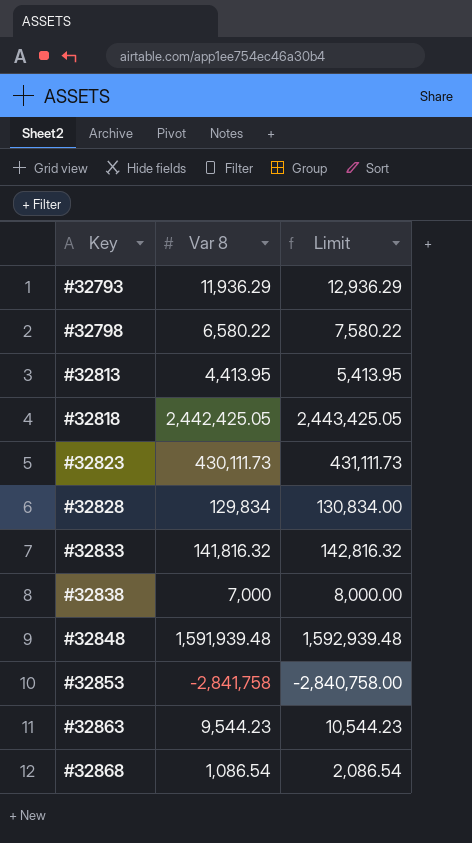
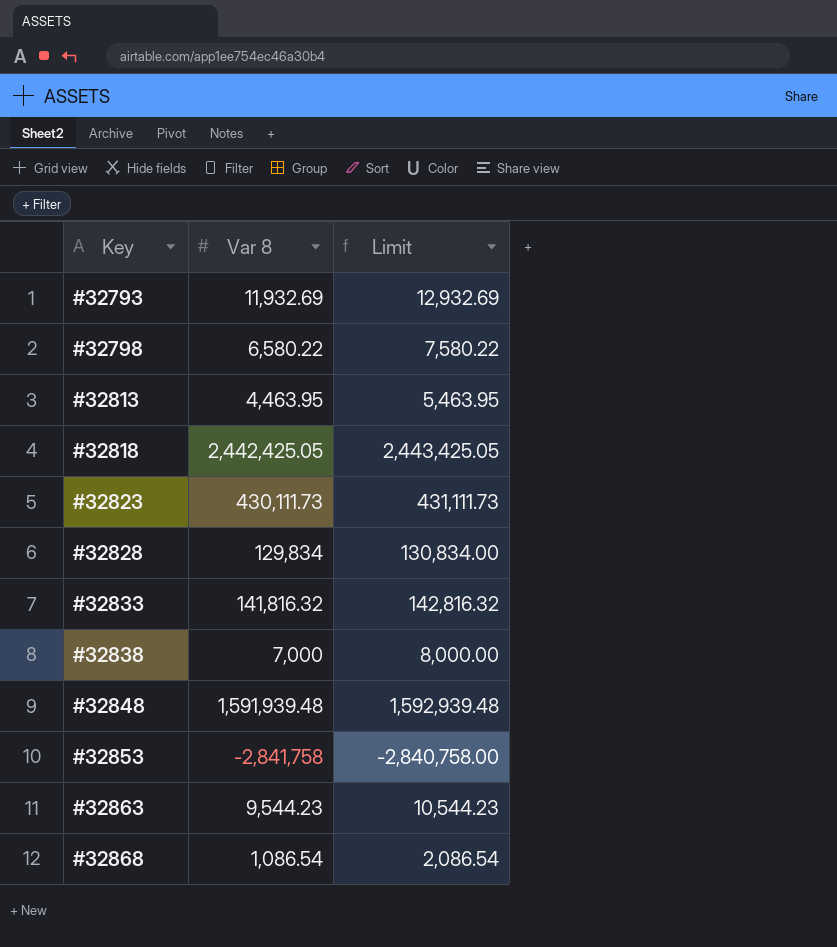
#32793 | Var 8: 11,936.29 -> 11,932.69
#32793 | Limit: 12,936.29 -> 12,932.69
#32813 | Var 8: 4,413.95 -> 4,463.95
#32813 | Limit: 5,413.95 -> 5,463.95

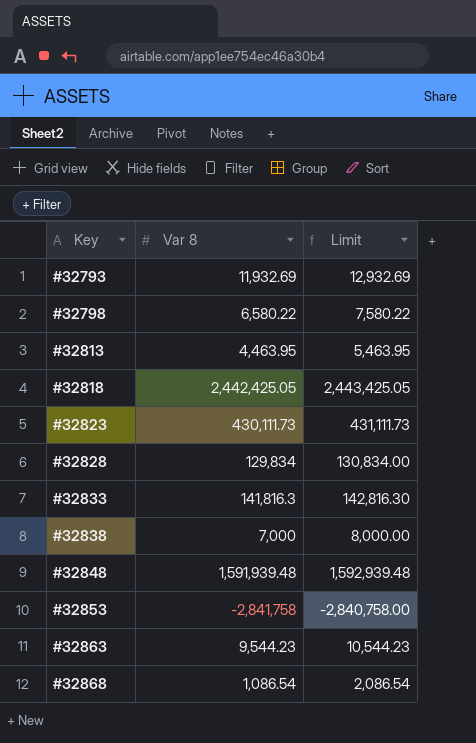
#32833 | Var 8: 141,816.32 -> 141,816.3
#32833 | Limit: 142,816.32 -> 142,816.30

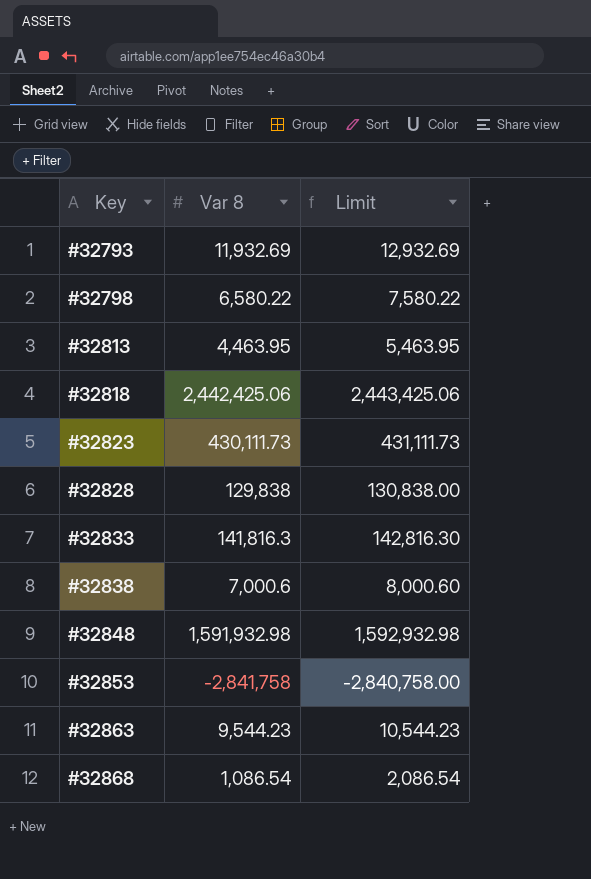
#32818 | Var 8: 2,442,425.05 -> 2,442,425.06
#32818 | Limit: 2,443,425.05 -> 2,443,425.06
#32828 | Var 8: 129,834 -> 129,838
#32828 | Limit: 130,834.00 -> 130,838.00
#32838 | Var 8: 7,000 -> 7,000.6
#32838 | Limit: 8,000.00 -> 8,000.60
#32848 | Var 8: 1,591,939.48 -> 1,591,932.98
#32848 | Limit: 1,592,939.48 -> 1,592,932.98

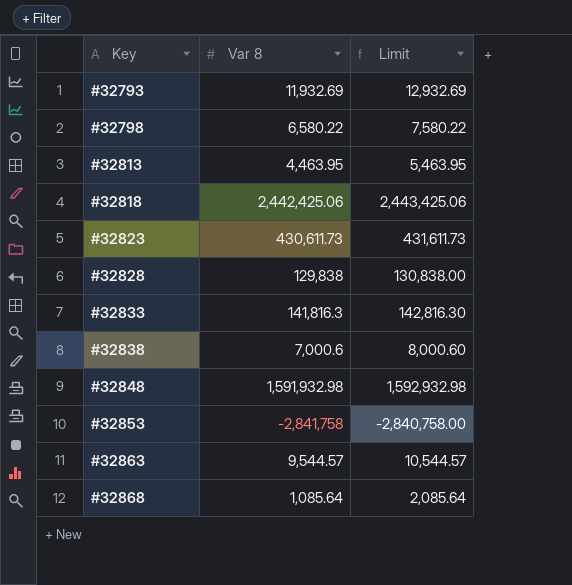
#32823 | Var 8: 430,111.73 -> 430,611.73
#32823 | Limit: 431,111.73 -> 431,611.73
#32863 | Var 8: 9,544.23 -> 9,544.57
#32863 | Limit: 10,544.23 -> 10,544.57
#32868 | Var 8: 1,086.54 -> 1,085.64
#32868 | Limit: 2,086.54 -> 2,085.64

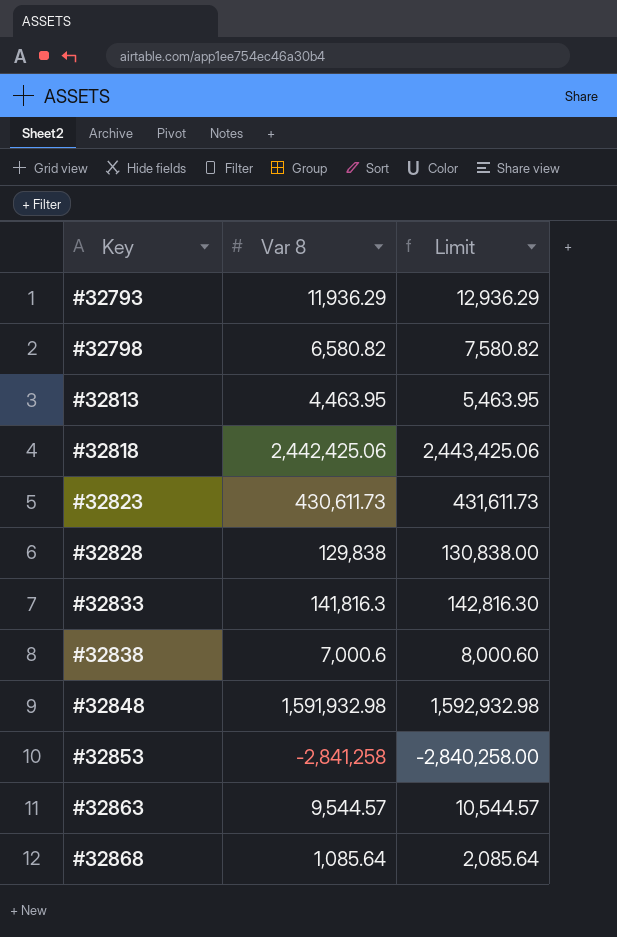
#32793 | Var 8: 11,932.69 -> 11,936.29
#32793 | Limit: 12,932.69 -> 12,936.29
#32798 | Var 8: 6,580.22 -> 6,580.82
#32798 | Limit: 7,580.22 -> 7,580.82
#32853 | Var 8: -2,841,758 -> -2,841,258
#32853 | Limit: -2,840,758.00 -> -2,840,258.00

